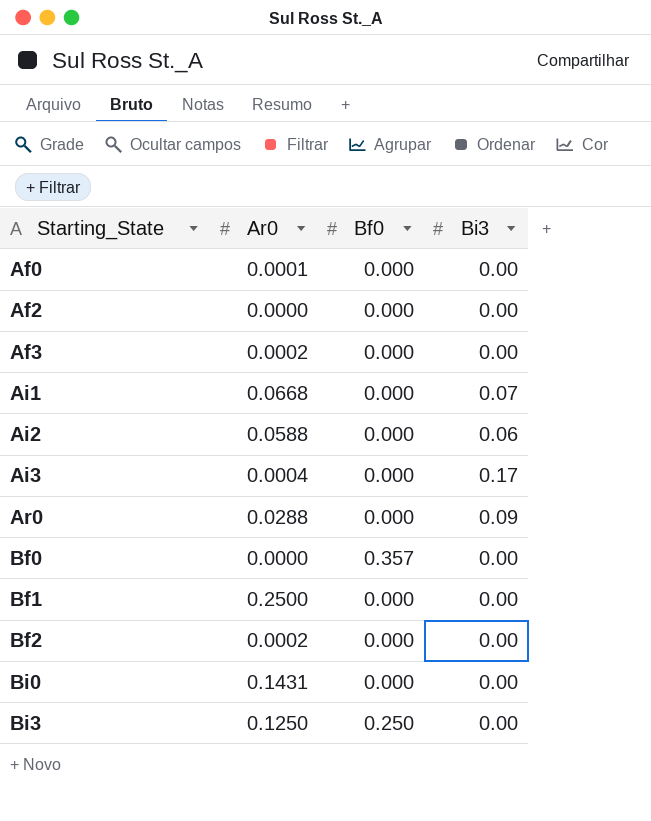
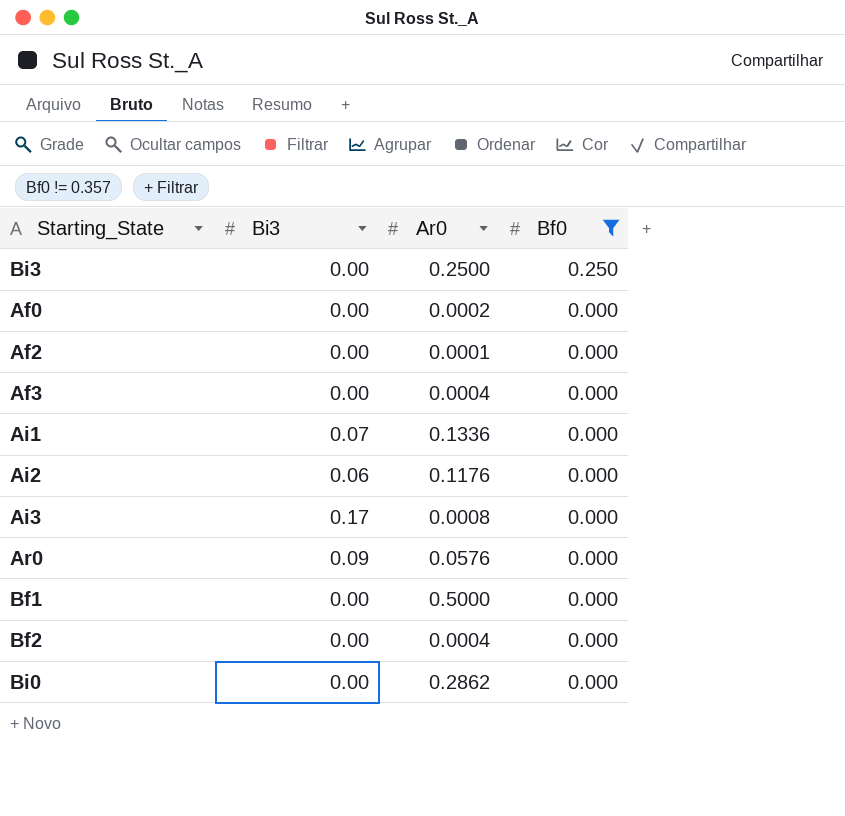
filter: none -> Bf0 != 0.357
row order: Starting_State ascending -> Bf0 descending
column Bi3 | position: 4 -> 2
Bi3 | Ar0: 0.1250 -> 0.2500
Af0 | Ar0: 0.0001 -> 0.0002
Af2 | Ar0: 0.0000 -> 0.0001
Af3 | Ar0: 0.0002 -> 0.0004
Ai1 | Ar0: 0.0668 -> 0.1336
Ai2 | Ar0: 0.0588 -> 0.1176
Ai3 | Ar0: 0.0004 -> 0.0008
Ar0 | Ar0: 0.0288 -> 0.0576
Bf1 | Ar0: 0.2500 -> 0.5000
Bf2 | Ar0: 0.0002 -> 0.0004
Bi0 | Ar0: 0.1431 -> 0.2862

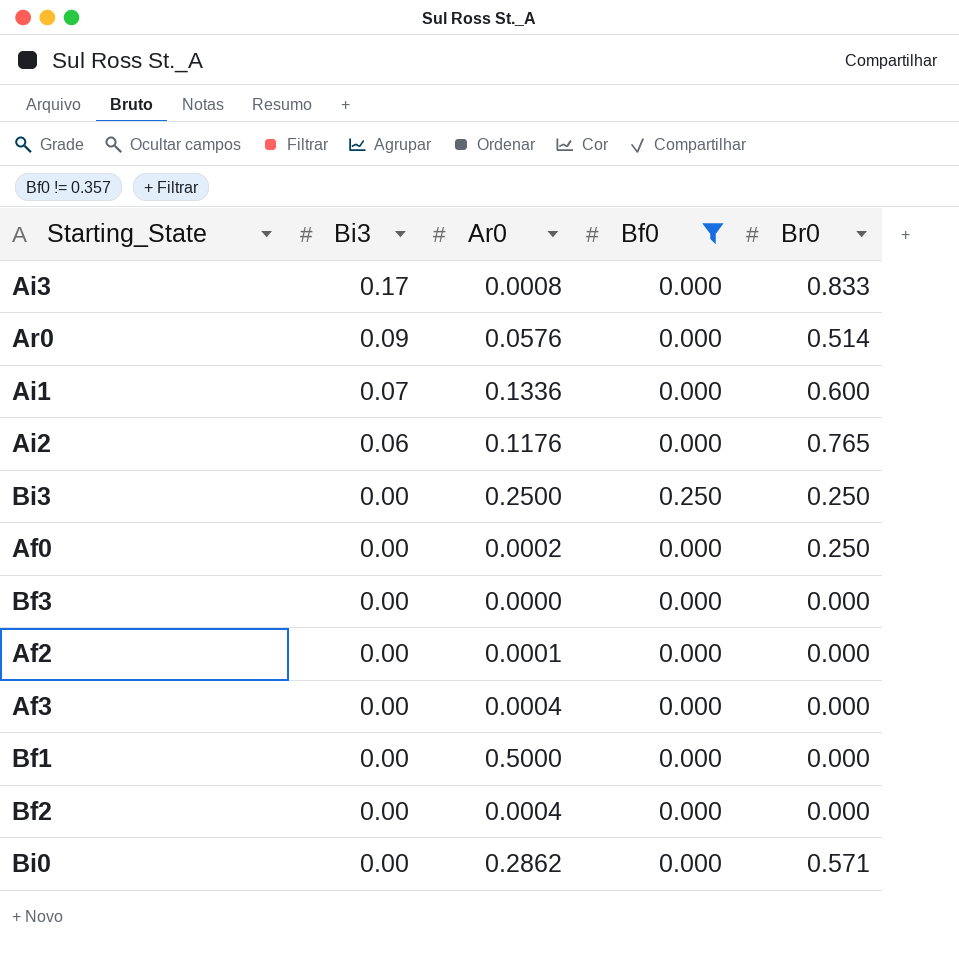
row order: Bf0 descending -> Bi3 descending
column Br0 | position: none -> 5
row Bf3: none -> 0.00 | 0.0000 | 0.000 | 0.000

